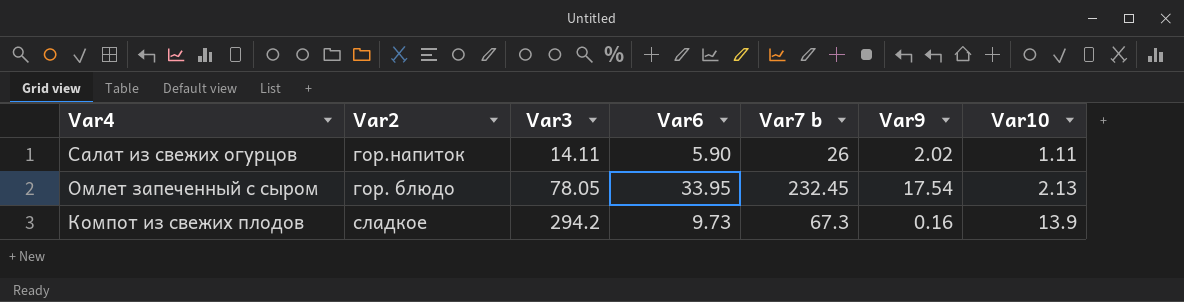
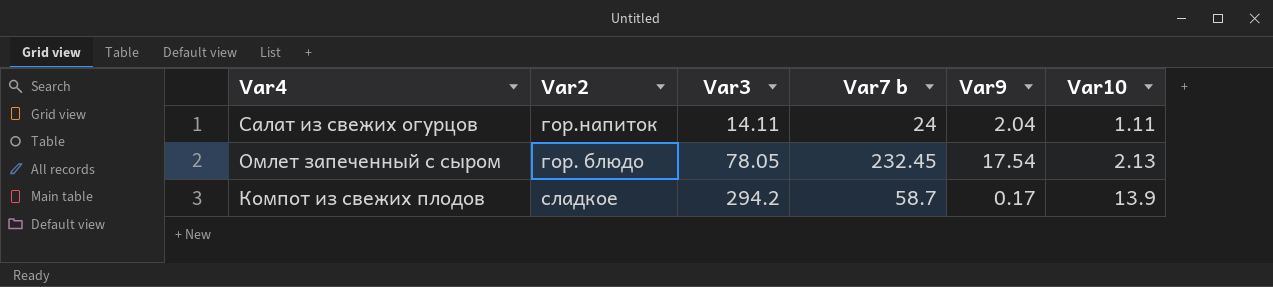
column Var6 | position: 4 -> none
Салат из свежих огурцов | Var7 b: 26 -> 24
Салат из свежих огурцов | Var9: 2.02 -> 2.04
Компот из свежих плодов | Var7 b: 67.3 -> 58.7
Компот из свежих плодов | Var9: 0.16 -> 0.17

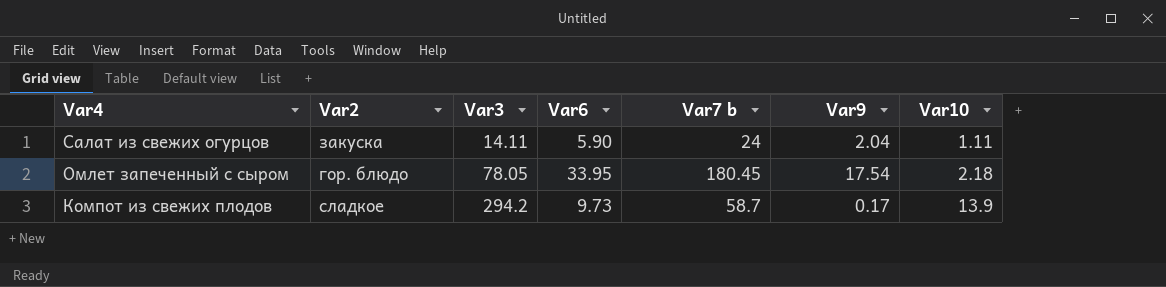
column Var6 | position: none -> 4
Салат из свежих огурцов | Var2: гор.напиток -> закуска
Омлет запеченный с сыром | Var7 b: 232.45 -> 180.45
Омлет запеченный с сыром | Var10: 2.13 -> 2.18

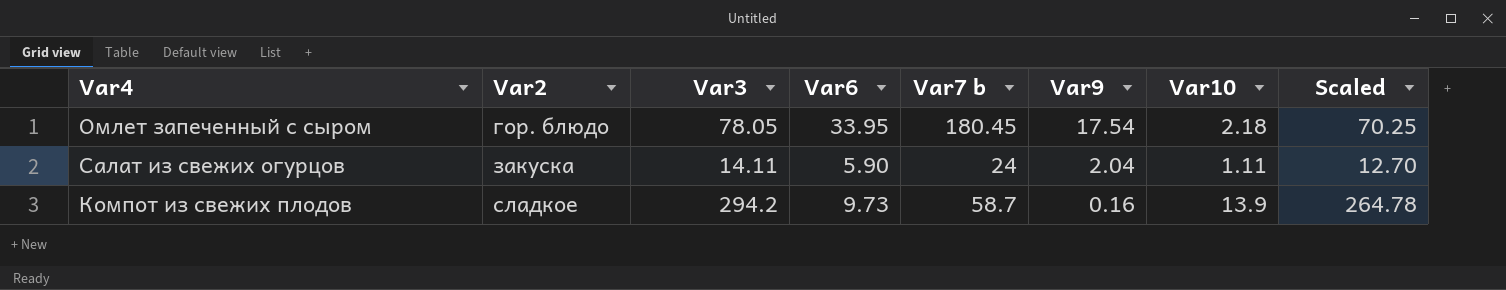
row order: Var4 descending -> Var2 ascending
column Scaled | formula: none -> [Var3] * 0.9
Компот из свежих плодов | Var9: 0.17 -> 0.16

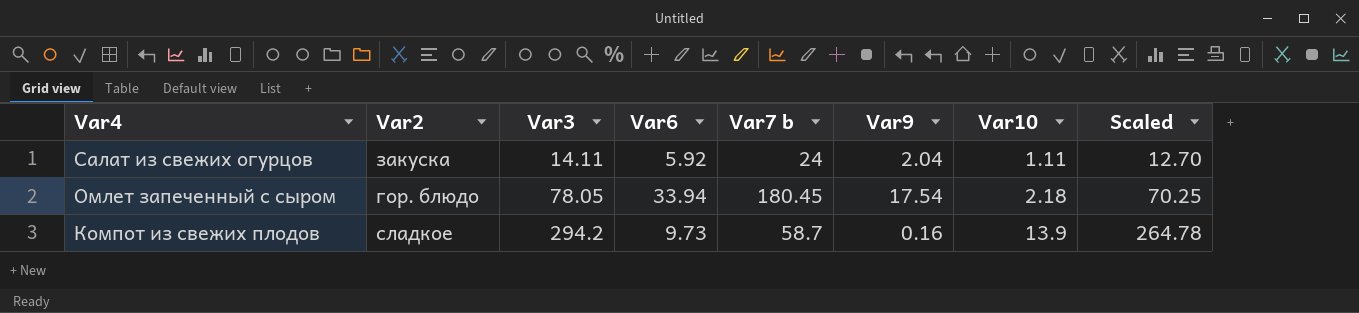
row order: Var2 ascending -> Var4 descending
Салат из свежих огурцов | Var6: 5.90 -> 5.92
Омлет запеченный с сыром | Var6: 33.95 -> 33.94

